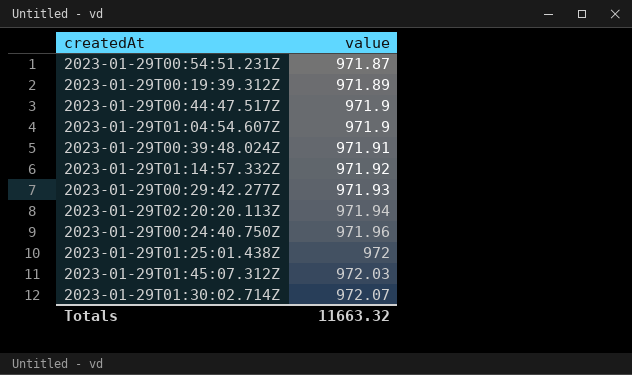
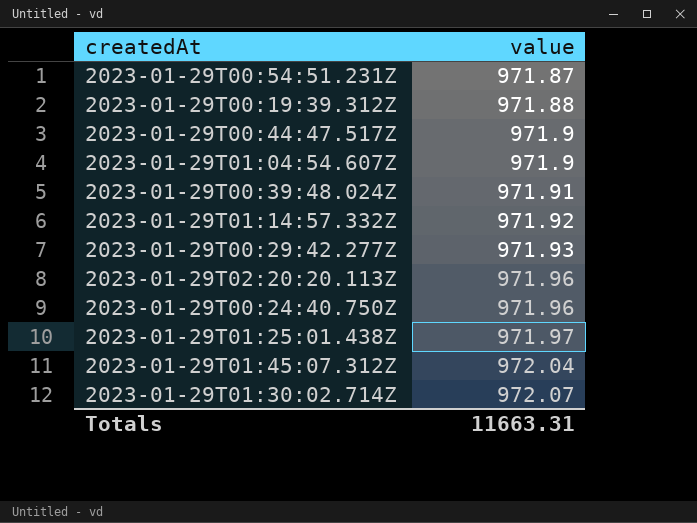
2023-01-29T00:19:39.312Z | value: 971.89 -> 971.88
2023-01-29T02:20:20.113Z | value: 971.94 -> 971.96
2023-01-29T01:25:01.438Z | value: 972 -> 971.97
2023-01-29T01:45:07.312Z | value: 972.03 -> 972.04
Totals | value: 11663.32 -> 11663.31

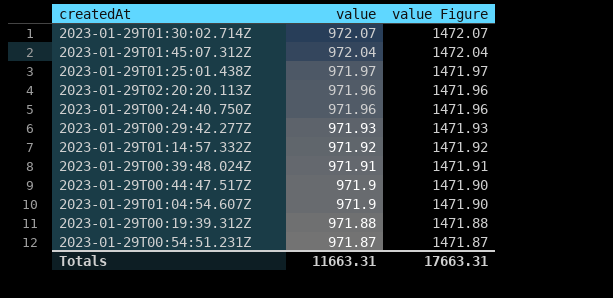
row order: value ascending -> value descending
column value Figure | formula: none -> [value] + 500

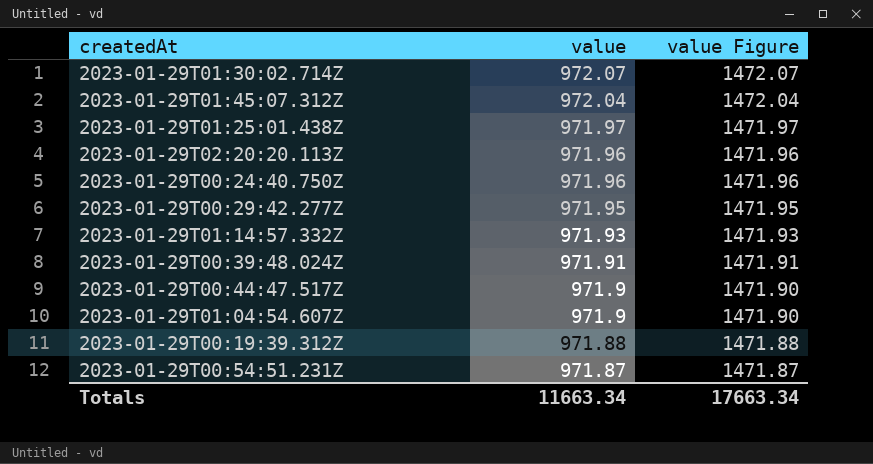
2023-01-29T00:29:42.277Z | value: 971.93 -> 971.95
2023-01-29T00:29:42.277Z | value Figure: 1471.93 -> 1471.95
2023-01-29T01:14:57.332Z | value: 971.92 -> 971.93
2023-01-29T01:14:57.332Z | value Figure: 1471.92 -> 1471.93
Totals | value: 11663.31 -> 11663.34
Totals | value Figure: 17663.31 -> 17663.34

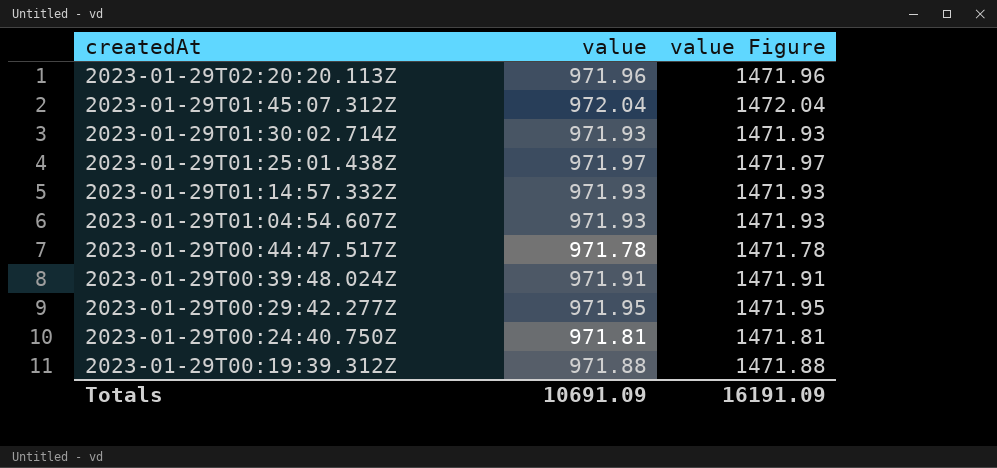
row order: value descending -> createdAt descending
row 2023-01-29T00:54:51.231Z: 971.87 | 1471.87 -> none
2023-01-29T01:30:02.714Z | value: 972.07 -> 971.93
2023-01-29T01:30:02.714Z | value Figure: 1472.07 -> 1471.93
2023-01-29T01:04:54.607Z | value: 971.9 -> 971.93
2023-01-29T01:04:54.607Z | value Figure: 1471.90 -> 1471.93
2023-01-29T00:44:47.517Z | value: 971.9 -> 971.78
2023-01-29T00:44:47.517Z | value Figure: 1471.90 -> 1471.78
2023-01-29T00:24:40.750Z | value: 971.96 -> 971.81
2023-01-29T00:24:40.750Z | value Figure: 1471.96 -> 1471.81
Totals | value: 11663.34 -> 10691.09
Totals | value Figure: 17663.34 -> 16191.09

